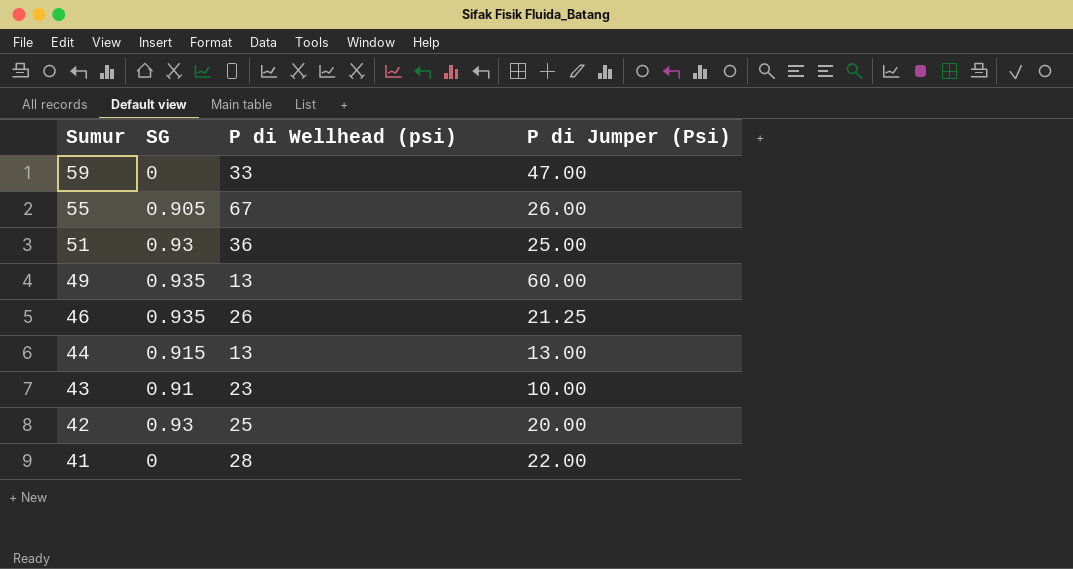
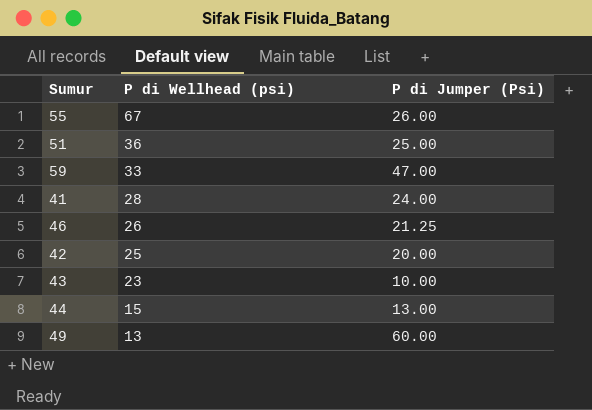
row order: Sumur descending -> P di Wellhead (psi) descending
column SG | position: 2 -> none
41 | P di Jumper (Psi): 22.00 -> 24.00
44 | P di Wellhead (psi): 13 -> 15

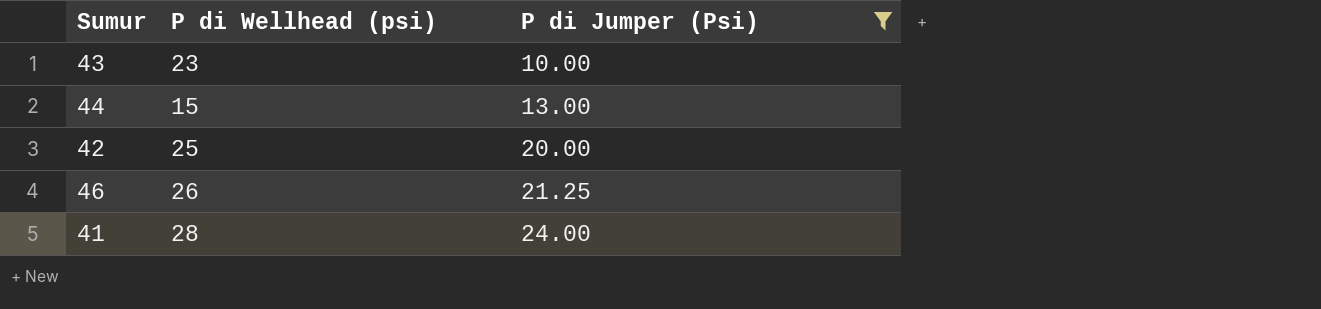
filter: none -> P di Jumper (Psi) <= 24.00
row order: P di Wellhead (psi) descending -> P di Jumper (Psi) ascending

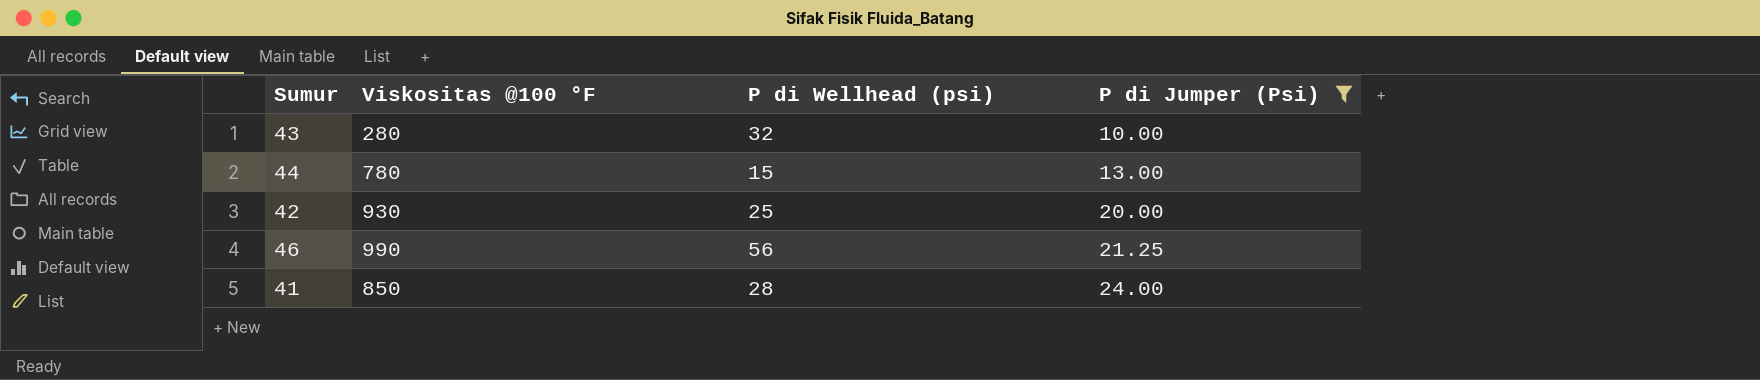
column Viskositas @100 °F | position: none -> 2
43 | P di Wellhead (psi): 23 -> 32
46 | P di Wellhead (psi): 26 -> 56

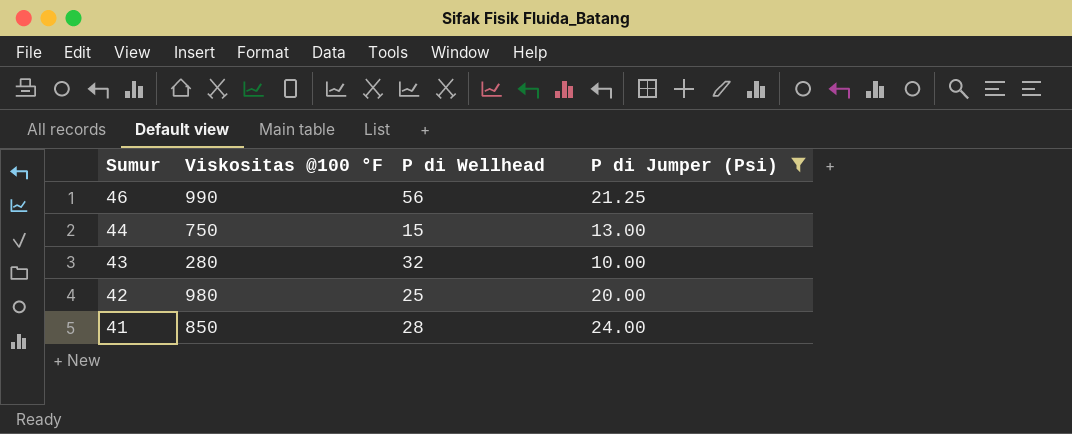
row order: P di Jumper (Psi) ascending -> Sumur descending
column name: P di Wellhead (psi) -> P di Wellhead
44 | Viskositas @100 °F: 780 -> 750
42 | Viskositas @100 °F: 930 -> 980

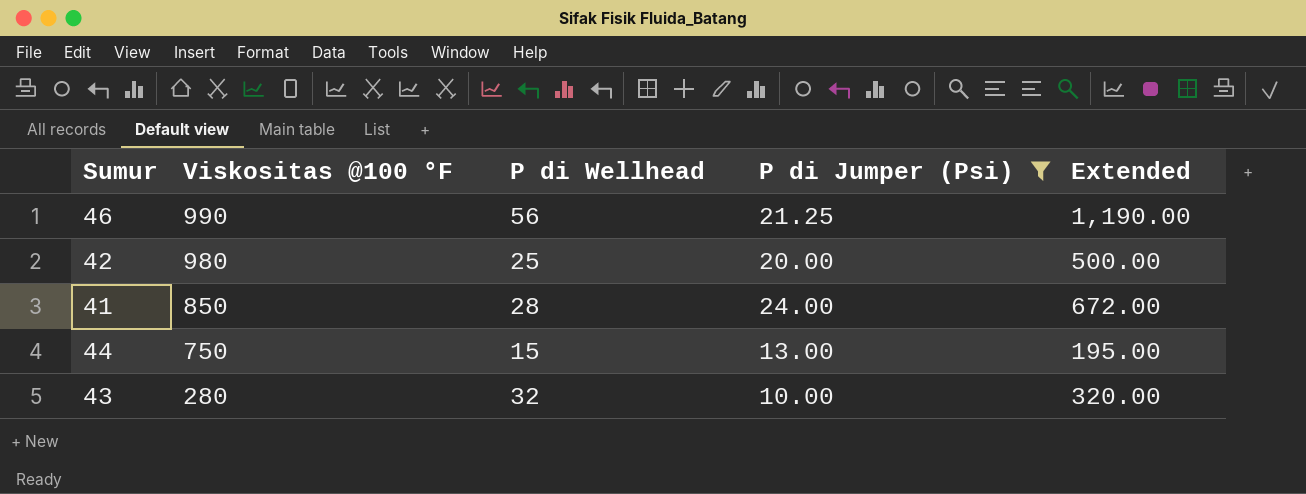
row order: Sumur descending -> Viskositas @100 °F descending
column Extended | formula: none -> [P di Wellhead] * [P di Jumper (Psi)]

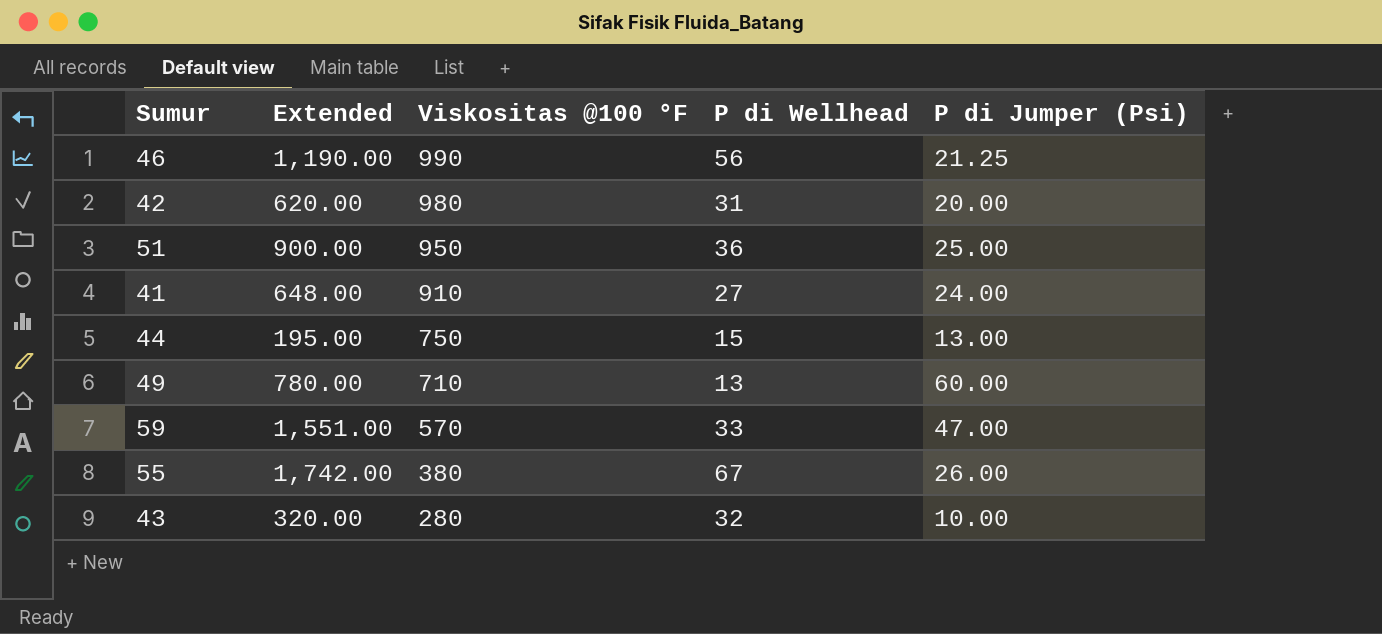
filter: P di Jumper (Psi) <= 24.00 -> none
column Extended | position: 5 -> 2
42 | Extended: 500.00 -> 620.00
42 | P di Wellhead: 25 -> 31
41 | Extended: 672.00 -> 648.00
41 | Viskositas @100 °F: 850 -> 910
41 | P di Wellhead: 28 -> 27

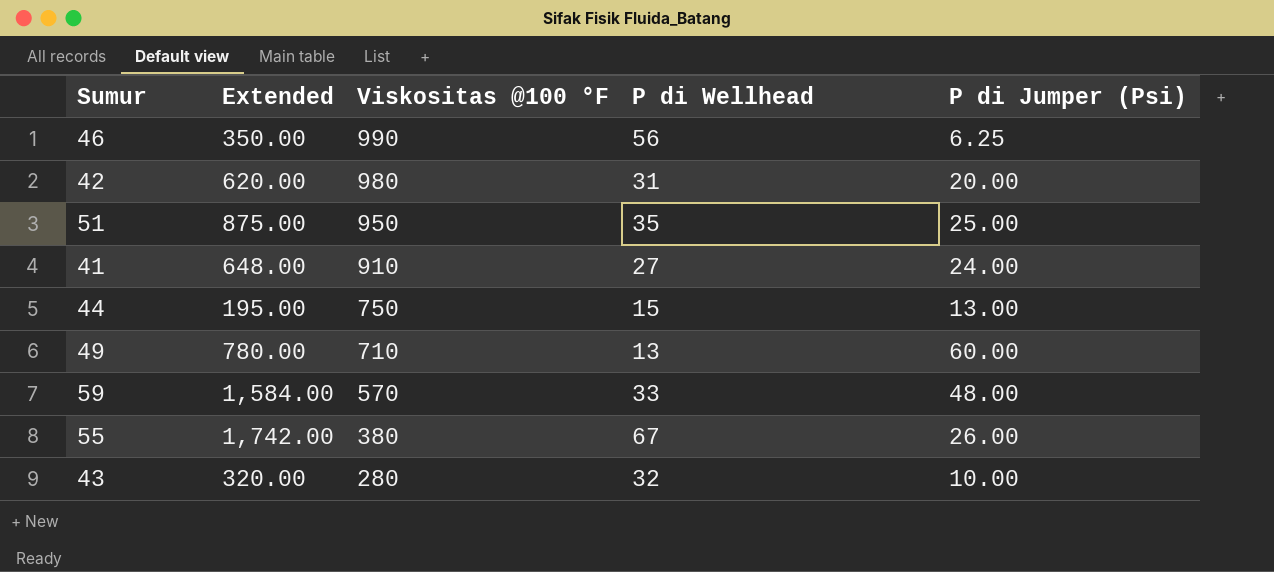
46 | Extended: 1,190.00 -> 350.00
46 | P di Jumper (Psi): 21.25 -> 6.25
51 | Extended: 900.00 -> 875.00
51 | P di Wellhead: 36 -> 35
59 | Extended: 1,551.00 -> 1,584.00
59 | P di Jumper (Psi): 47.00 -> 48.00

